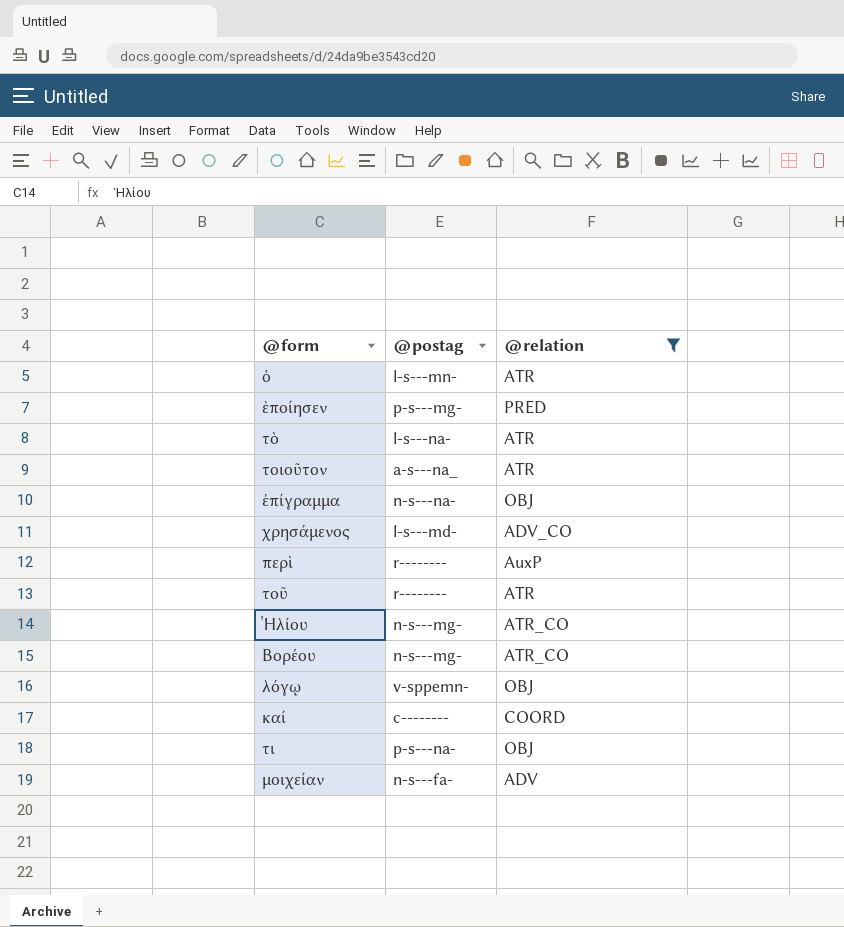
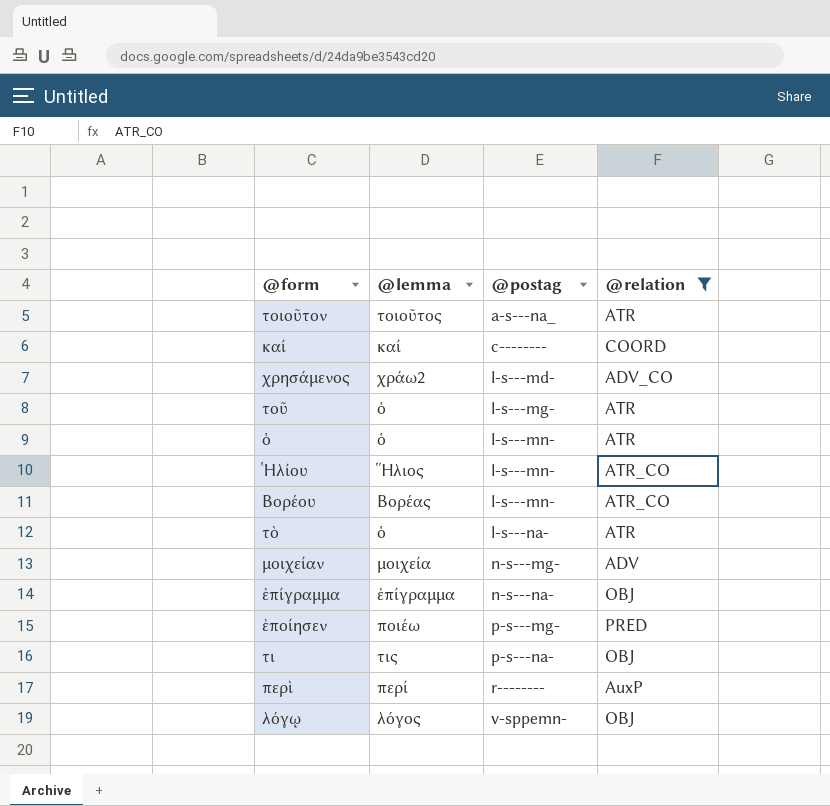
row order: none -> @postag ascending
column @lemma | position: none -> 2
τοῦ | @postag: r-------- -> l-s---mg-
Ἡλίου | @postag: n-s---mg- -> l-s---mn-
Βορέου | @postag: n-s---mg- -> l-s---mn-
μοιχείαν | @postag: n-s---fa- -> n-s---mg-

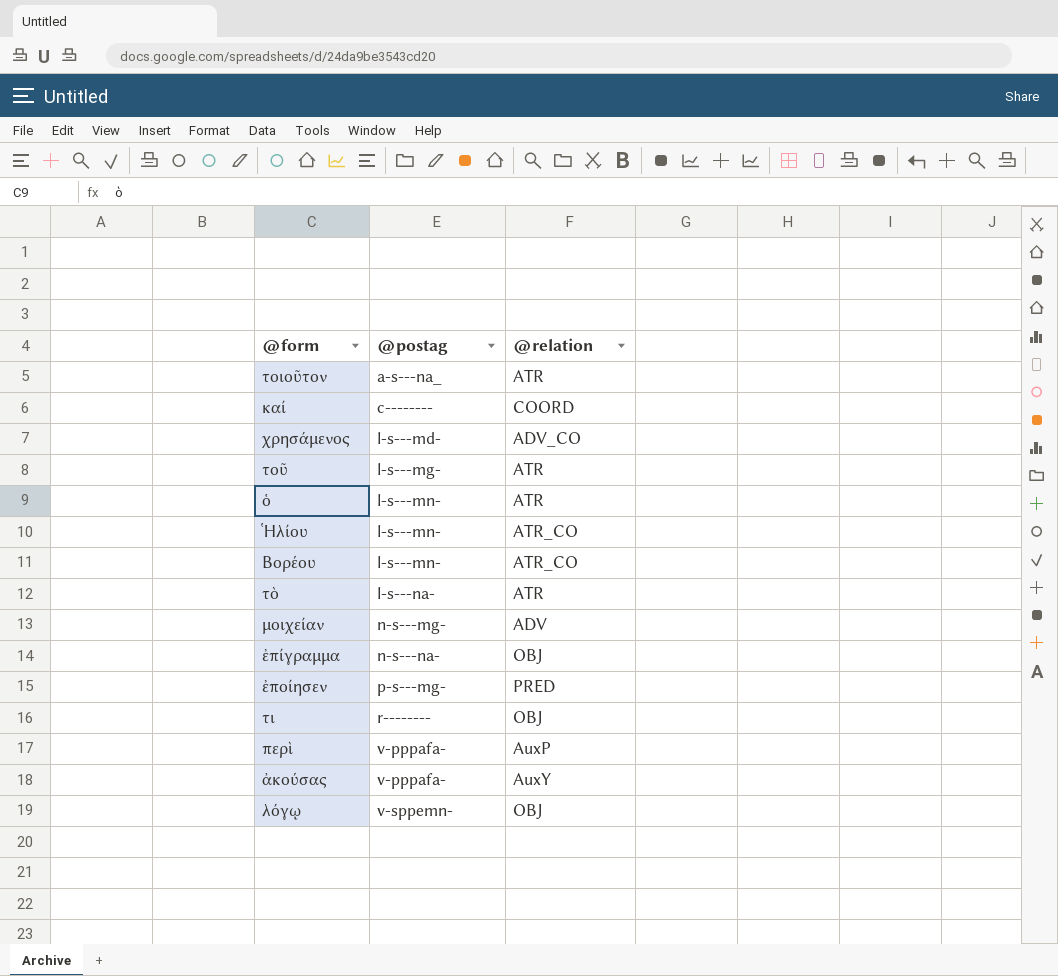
filter: @relation != AuxY -> none
column @lemma | position: 2 -> none
τι | @postag: p-s---na- -> r--------
περὶ | @postag: r-------- -> v-pppafa-

